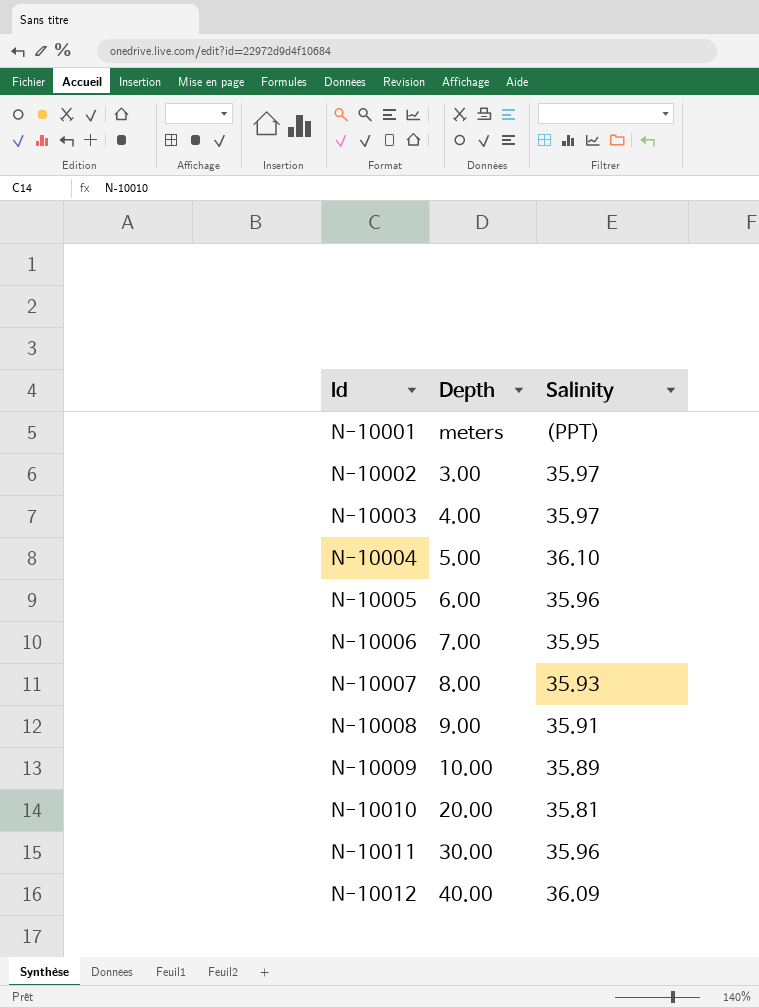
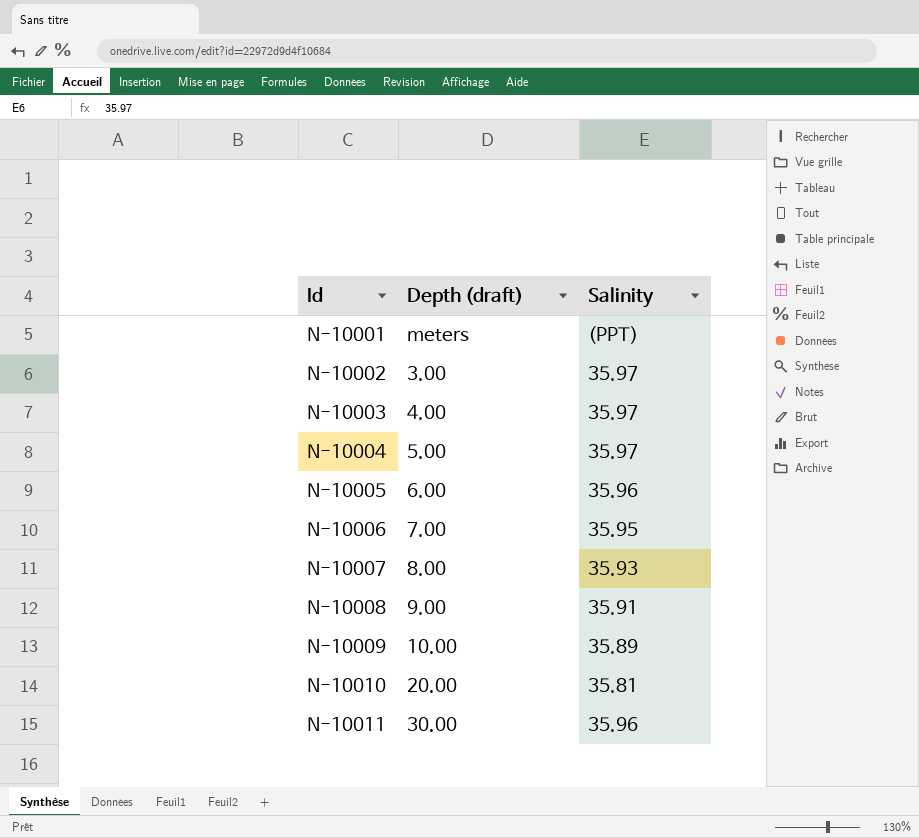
column name: Depth -> Depth (draft)
row N-10012: 40.00 | 36.09 -> none
N-10004 | Salinity: 36.10 -> 35.97

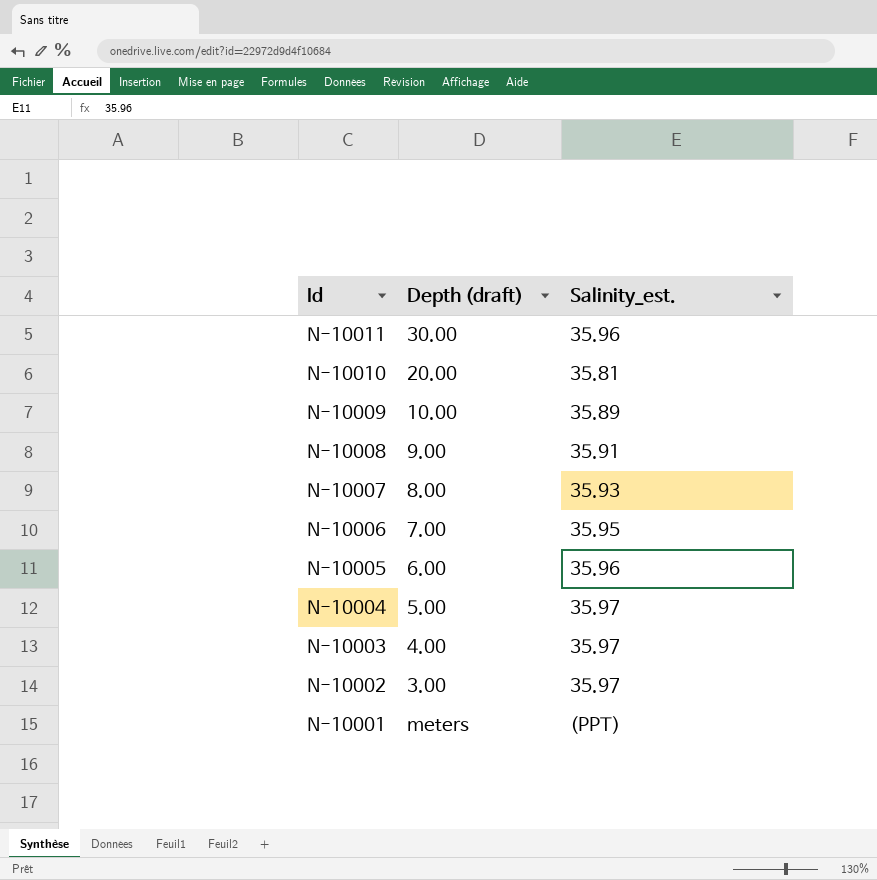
row order: Id ascending -> Id descending
column name: Salinity -> Salinity_est.

